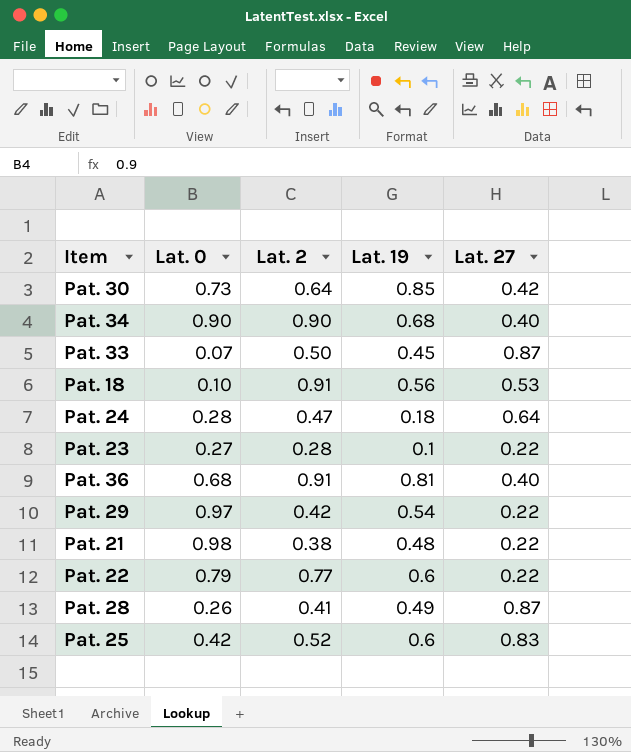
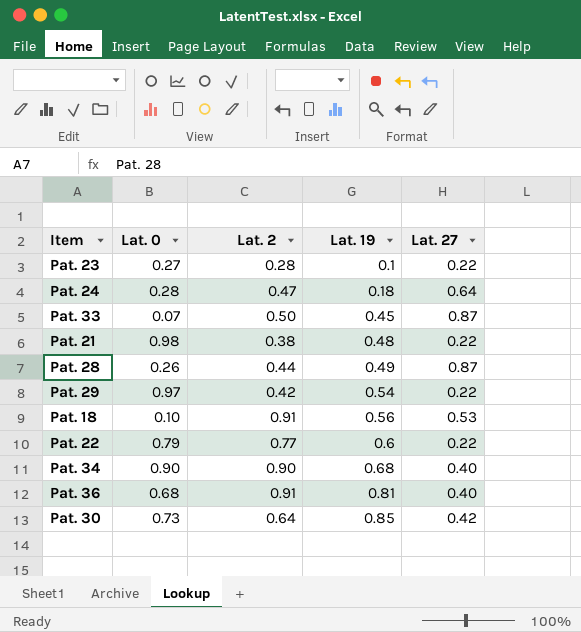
row order: none -> Lat. 19 ascending
row Pat. 25: 0.42 | 0.52 | 0.6 | 0.83 -> none
Pat. 28 | Lat. 2: 0.41 -> 0.44

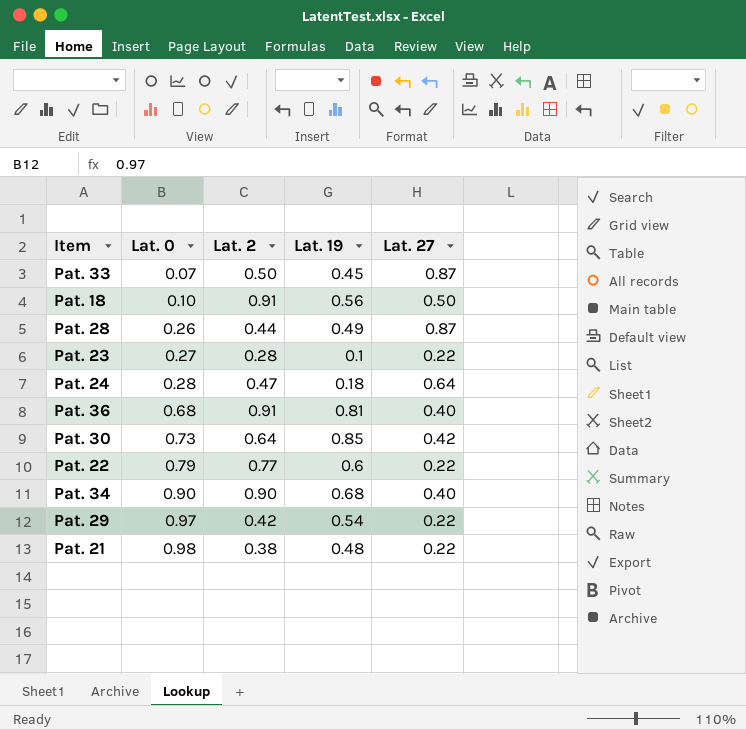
row order: Lat. 19 ascending -> Lat. 0 ascending
Pat. 18 | Lat. 27: 0.53 -> 0.50

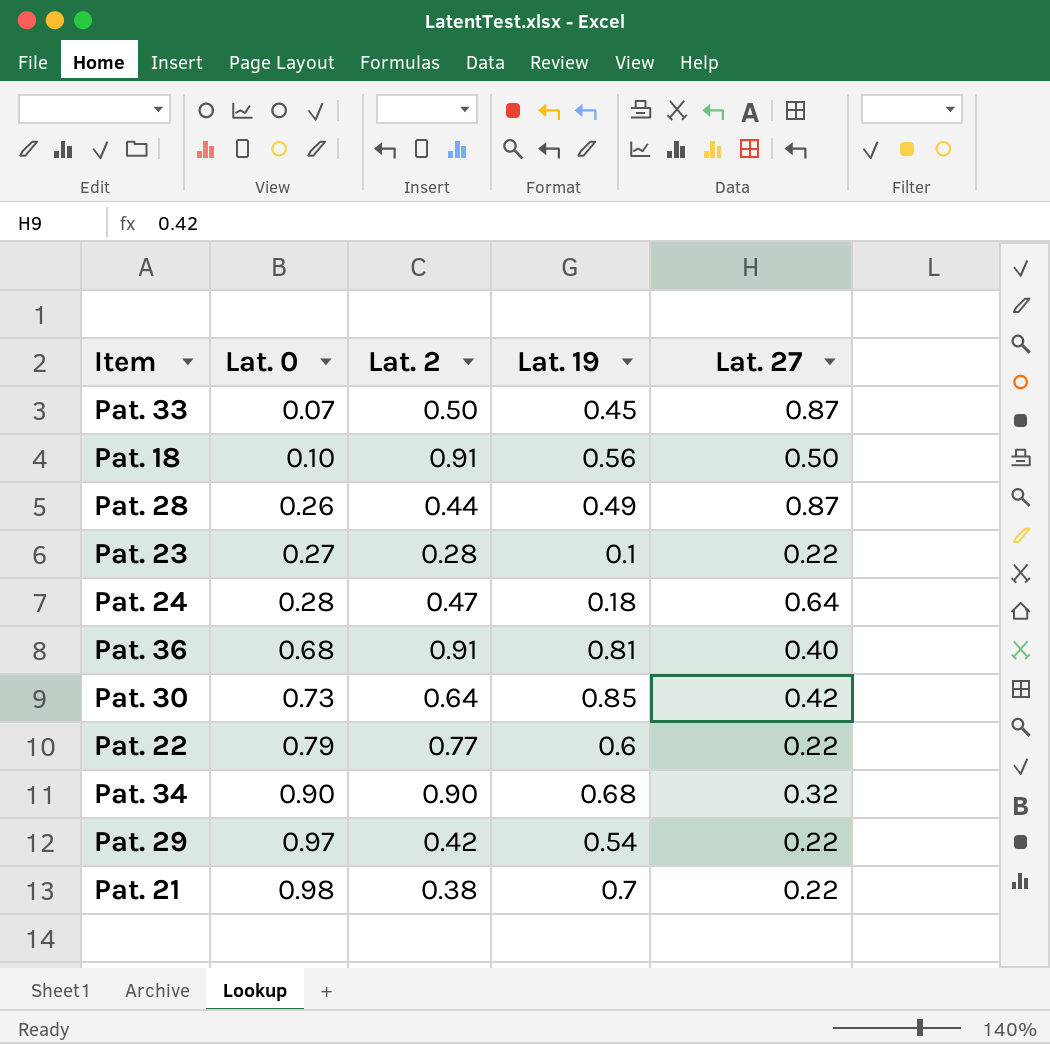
Pat. 34 | Lat. 27: 0.40 -> 0.32
Pat. 21 | Lat. 19: 0.48 -> 0.7

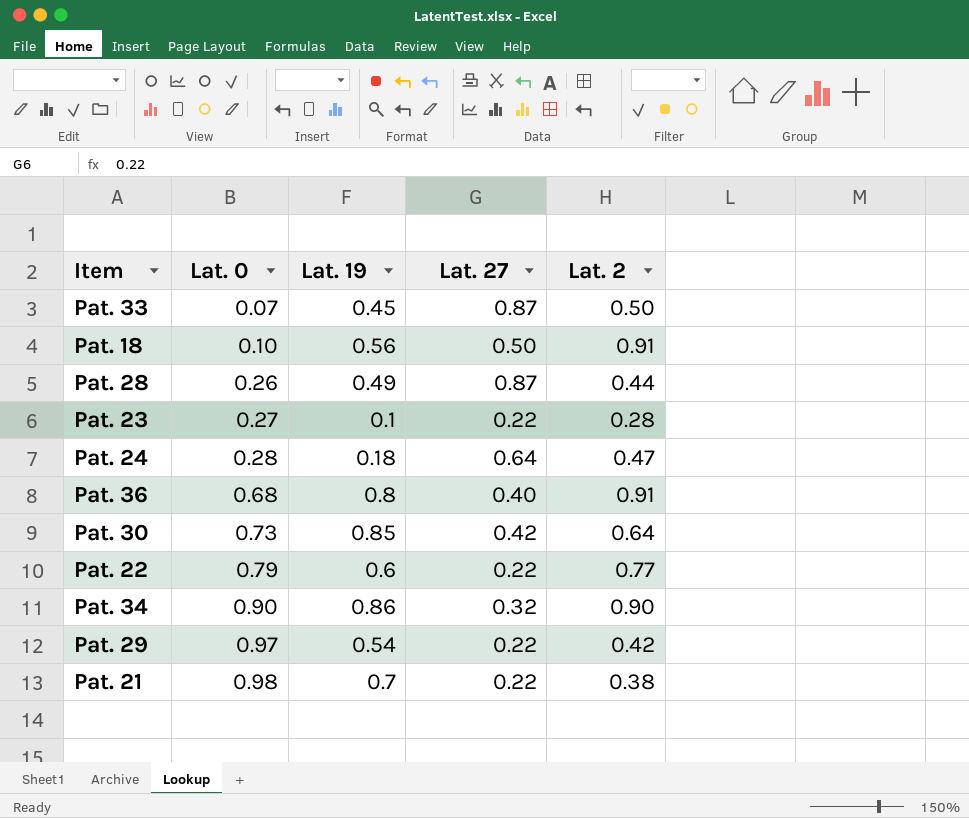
column Lat. 2 | position: 3 -> 5
Pat. 36 | Lat. 19: 0.81 -> 0.8
Pat. 34 | Lat. 19: 0.68 -> 0.86

